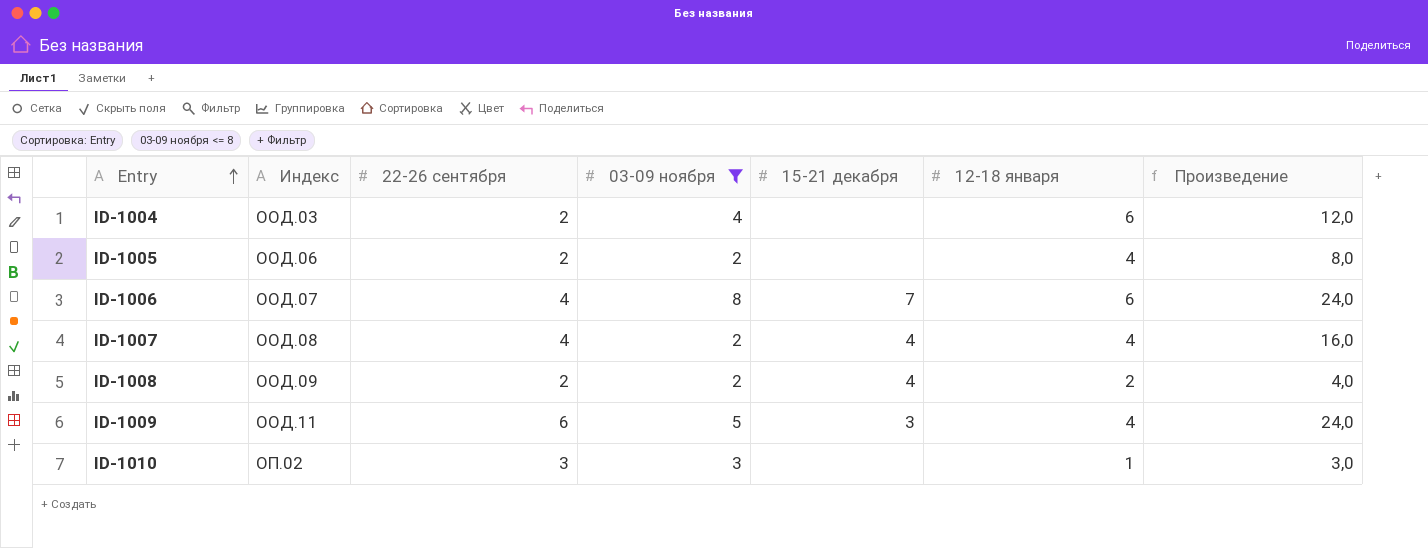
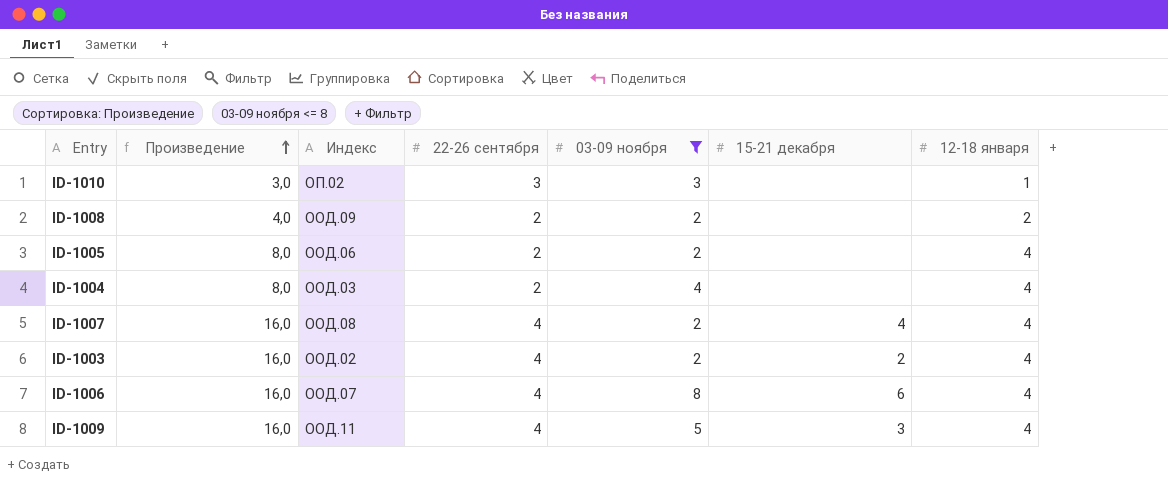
row order: Entry ascending -> Произведение ascending
column Произведение | position: 7 -> 2
ID-1008 | 15-21 декабря: 4 -> none
ID-1004 | Произведение: 12,0 -> 8,0
ID-1004 | 12-18 января: 6 -> 4
row ID-1003: none -> 16,0 | ООД.02 | 4 | 2 | 2 | 4
ID-1006 | Произведение: 24,0 -> 16,0
ID-1006 | 15-21 декабря: 7 -> 6
ID-1006 | 12-18 января: 6 -> 4
ID-1009 | Произведение: 24,0 -> 16,0
ID-1009 | 22-26 сентября: 6 -> 4

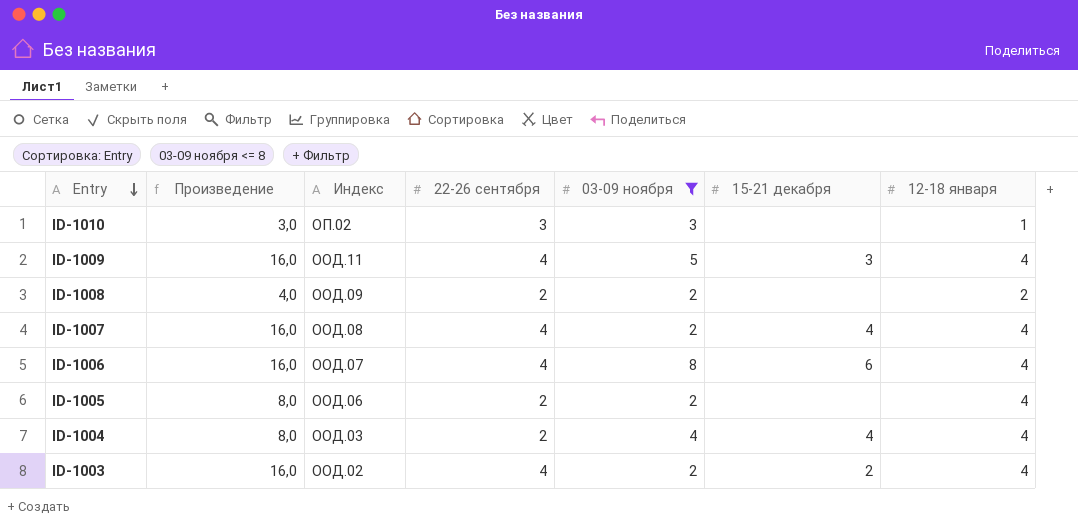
row order: Произведение ascending -> Entry descending
ID-1004 | 15-21 декабря: none -> 4

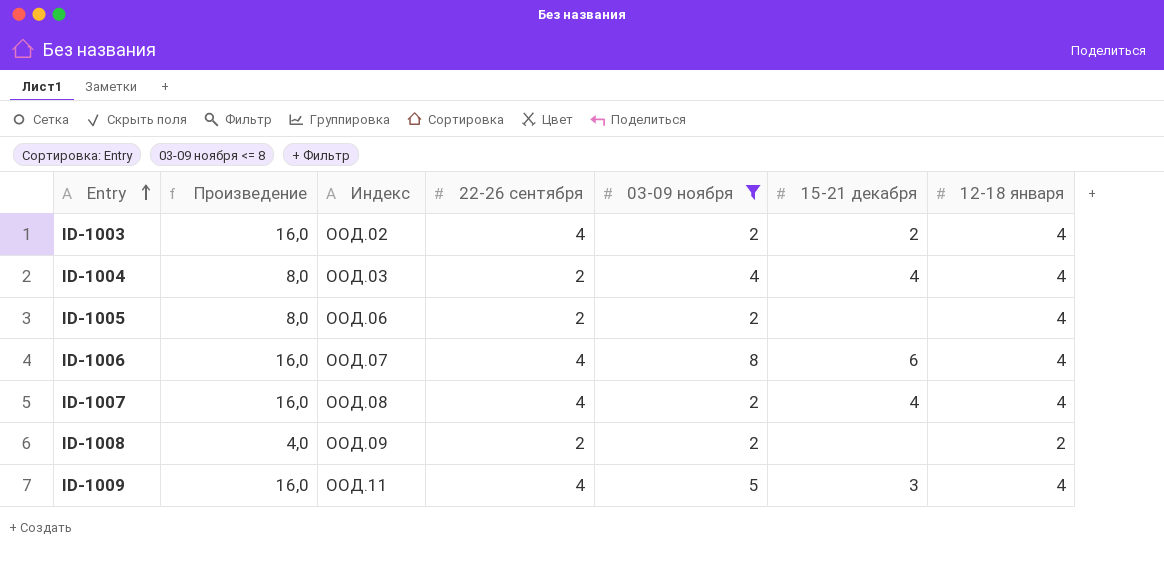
row order: Entry descending -> Entry ascending
row ID-1010: 3,0 | ОП.02 | 3 | 3 | none | 1 -> none

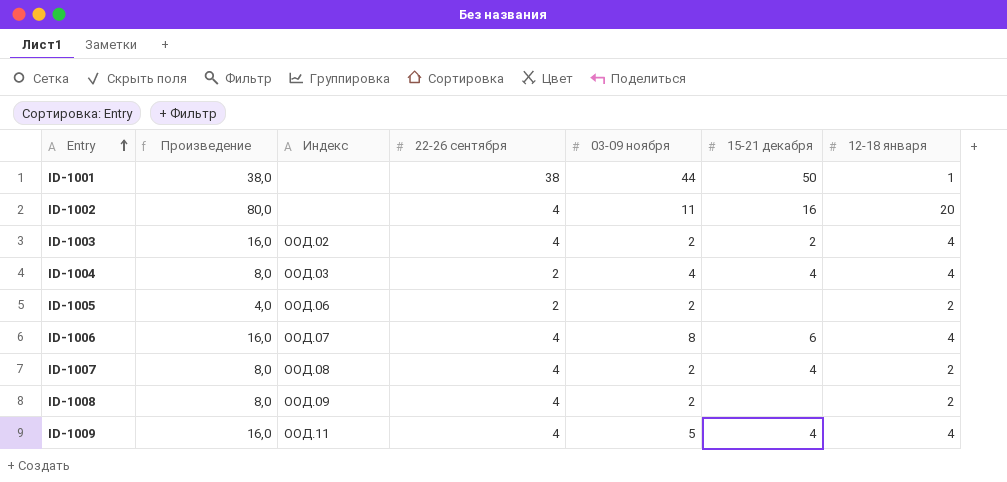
filter: 03-09 ноября <= 8 -> none
ID-1005 | Произведение: 8,0 -> 4,0
ID-1005 | 12-18 января: 4 -> 2
ID-1007 | Произведение: 16,0 -> 8,0
ID-1007 | 12-18 января: 4 -> 2
ID-1008 | Произведение: 4,0 -> 8,0
ID-1008 | 22-26 сентября: 2 -> 4
ID-1009 | 15-21 декабря: 3 -> 4

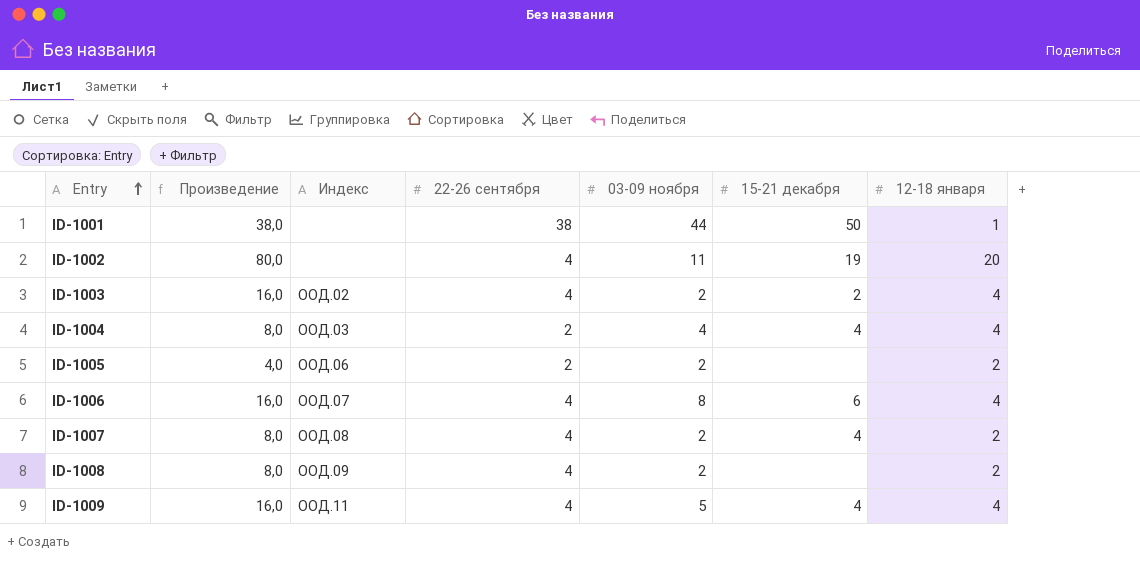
ID-1002 | 15-21 декабря: 16 -> 19

